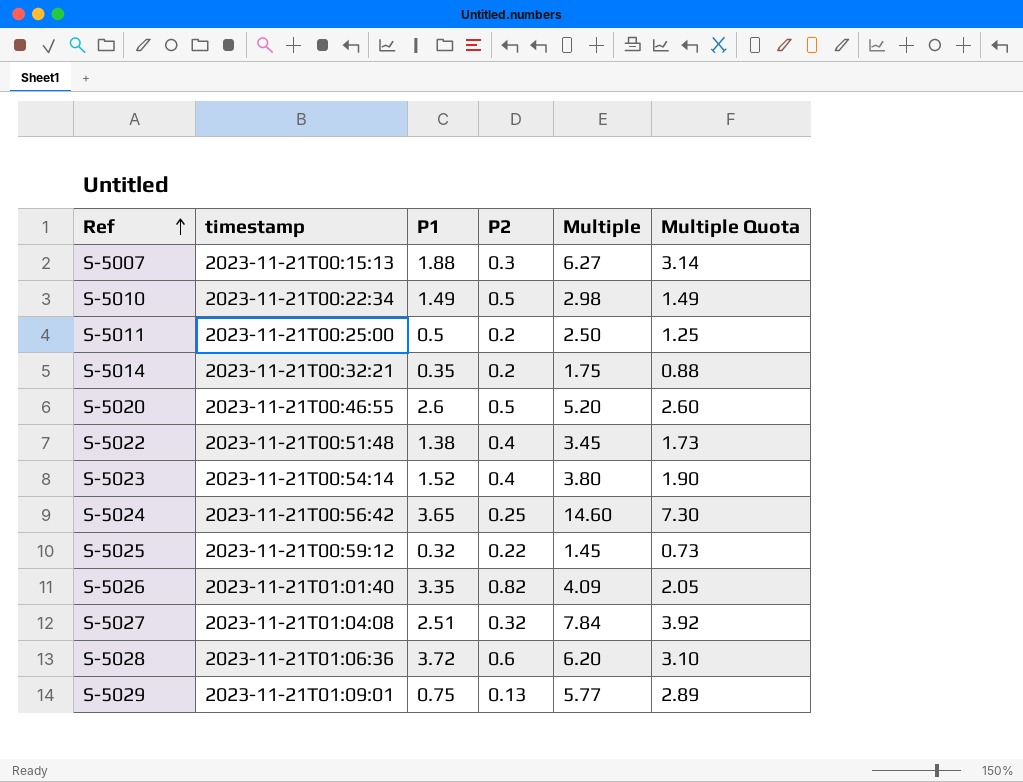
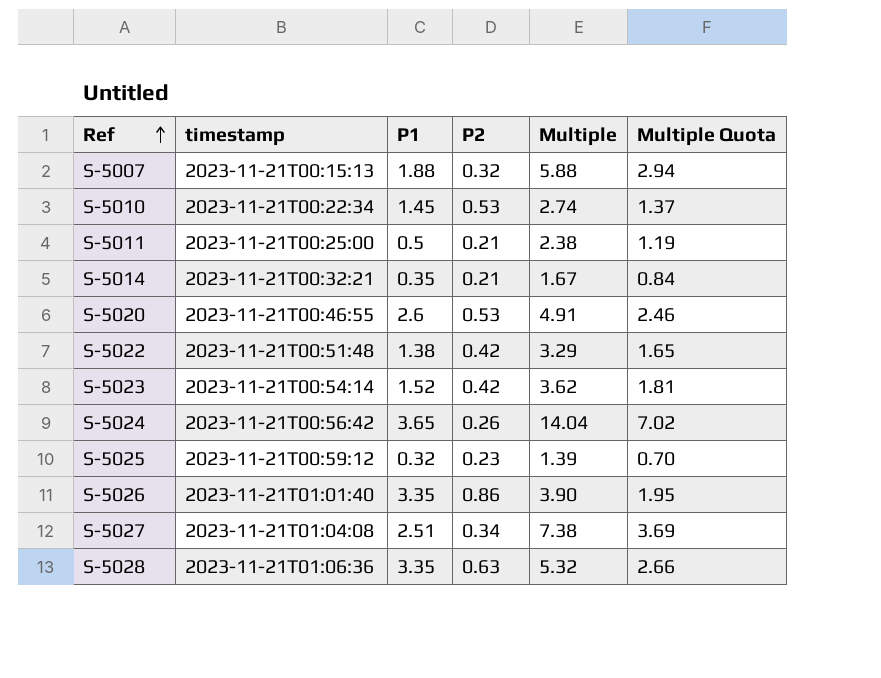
row S-5029: 2023-11-21T01:09:01 | 0.75 | 0.13 | 5.77 | 2.89 -> none
S-5007 | P2: 0.3 -> 0.32
S-5007 | Multiple: 6.27 -> 5.88
S-5007 | Multiple Quota: 3.14 -> 2.94
S-5010 | P1: 1.49 -> 1.45
S-5010 | P2: 0.5 -> 0.53
S-5010 | Multiple: 2.98 -> 2.74
S-5010 | Multiple Quota: 1.49 -> 1.37
S-5011 | P2: 0.2 -> 0.21
S-5011 | Multiple: 2.50 -> 2.38
S-5011 | Multiple Quota: 1.25 -> 1.19
S-5014 | P2: 0.2 -> 0.21
S-5014 | Multiple: 1.75 -> 1.67
S-5014 | Multiple Quota: 0.88 -> 0.84
S-5020 | P2: 0.5 -> 0.53
S-5020 | Multiple: 5.20 -> 4.91
S-5020 | Multiple Quota: 2.60 -> 2.46
S-5022 | P2: 0.4 -> 0.42
S-5022 | Multiple: 3.45 -> 3.29
S-5022 | Multiple Quota: 1.73 -> 1.65
S-5023 | P2: 0.4 -> 0.42
S-5023 | Multiple: 3.80 -> 3.62
S-5023 | Multiple Quota: 1.90 -> 1.81
S-5024 | P2: 0.25 -> 0.26
S-5024 | Multiple: 14.60 -> 14.04
S-5024 | Multiple Quota: 7.30 -> 7.02
S-5025 | P2: 0.22 -> 0.23
S-5025 | Multiple: 1.45 -> 1.39
S-5025 | Multiple Quota: 0.73 -> 0.70
S-5026 | P2: 0.82 -> 0.86
S-5026 | Multiple: 4.09 -> 3.90
S-5026 | Multiple Quota: 2.05 -> 1.95
S-5027 | P2: 0.32 -> 0.34
S-5027 | Multiple: 7.84 -> 7.38
S-5027 | Multiple Quota: 3.92 -> 3.69
S-5028 | P1: 3.72 -> 3.35
S-5028 | P2: 0.6 -> 0.63
S-5028 | Multiple: 6.20 -> 5.32
S-5028 | Multiple Quota: 3.10 -> 2.66

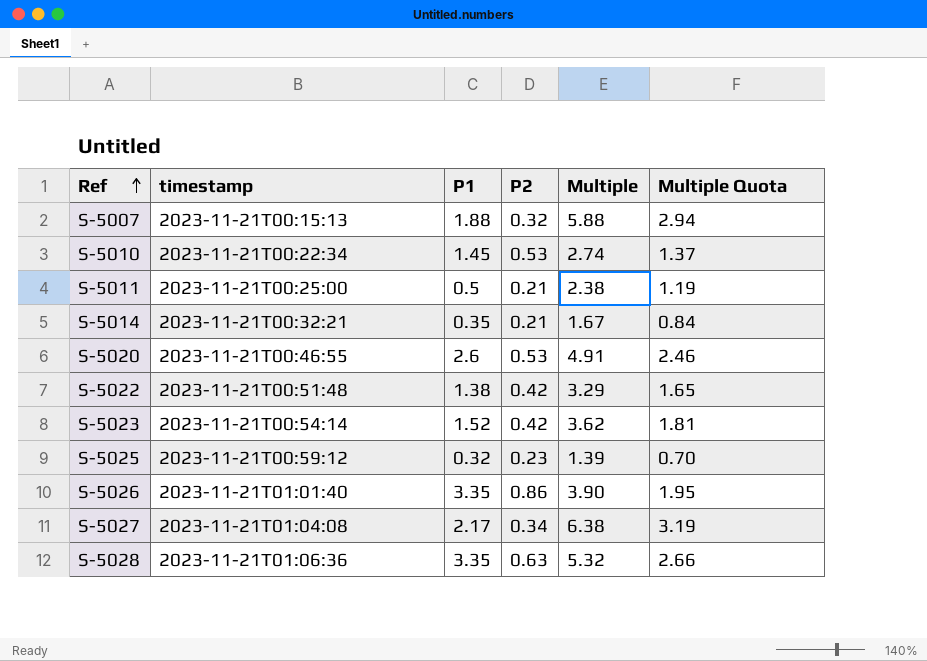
row S-5024: 2023-11-21T00:56:42 | 3.65 | 0.26 | 14.04 | 7.02 -> none
S-5027 | P1: 2.51 -> 2.17
S-5027 | Multiple: 7.38 -> 6.38
S-5027 | Multiple Quota: 3.69 -> 3.19

